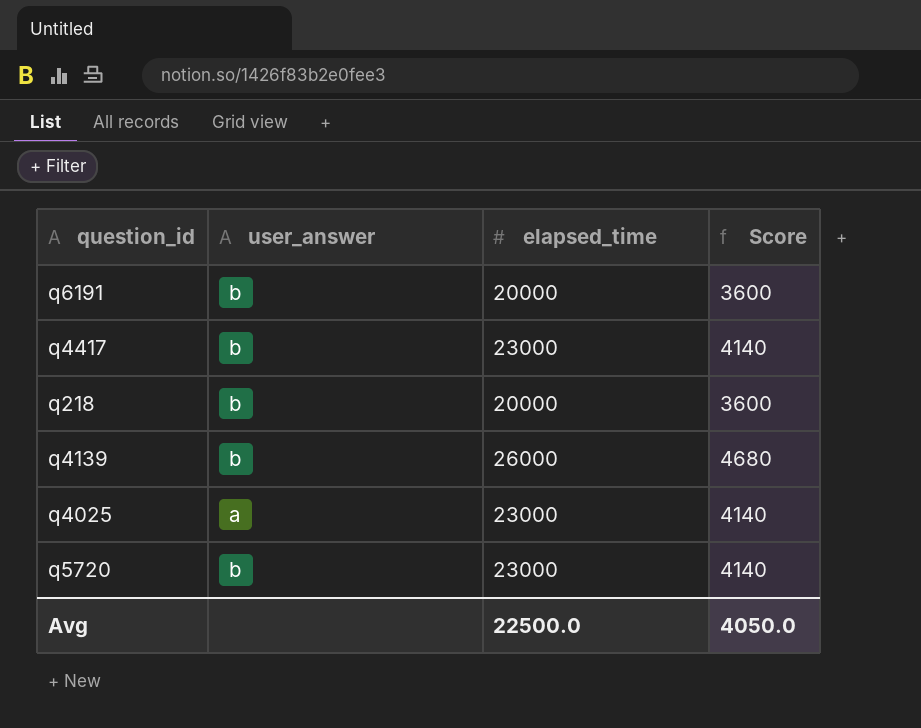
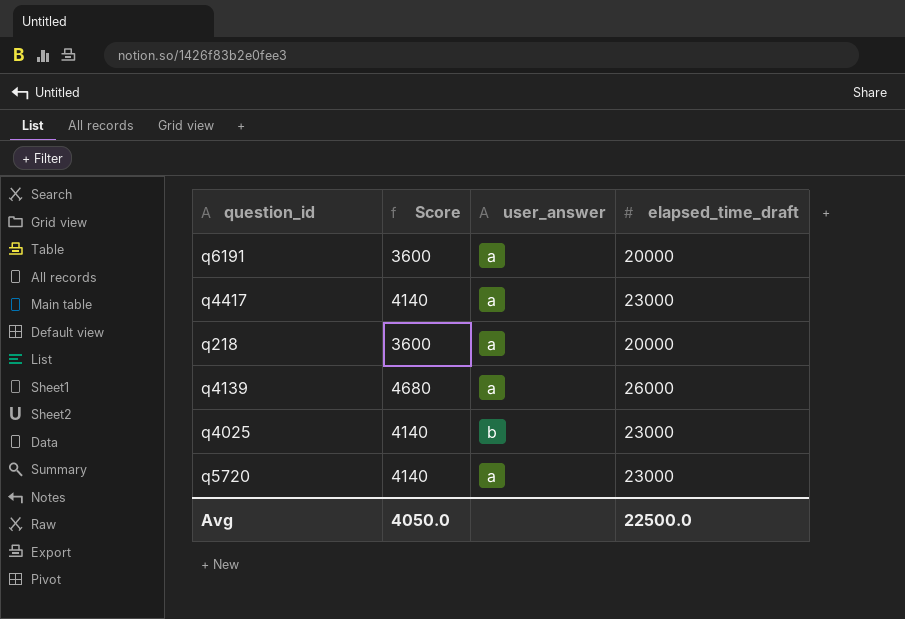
column Score | position: 4 -> 2
column name: elapsed_time -> elapsed_time_draft
q6191 | user_answer: b -> a
q4417 | user_answer: b -> a
q218 | user_answer: b -> a
q4139 | user_answer: b -> a
q4025 | user_answer: a -> b
q5720 | user_answer: b -> a

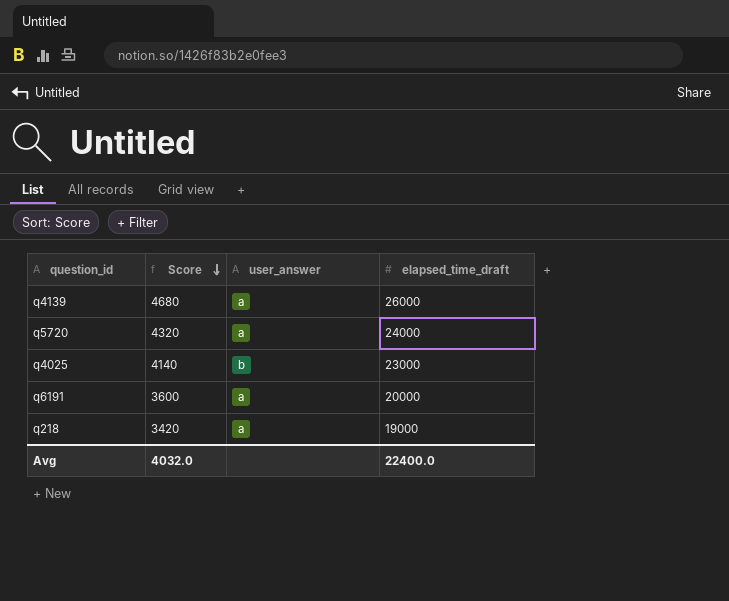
row order: none -> Score descending
row q4417: 4140 | a | 23000 -> none
q5720 | Score: 4140 -> 4320
q5720 | elapsed_time_draft: 23000 -> 24000
q218 | Score: 3600 -> 3420
q218 | elapsed_time_draft: 20000 -> 19000
Avg | Score: 4050.0 -> 4032.0
Avg | elapsed_time_draft: 22500.0 -> 22400.0

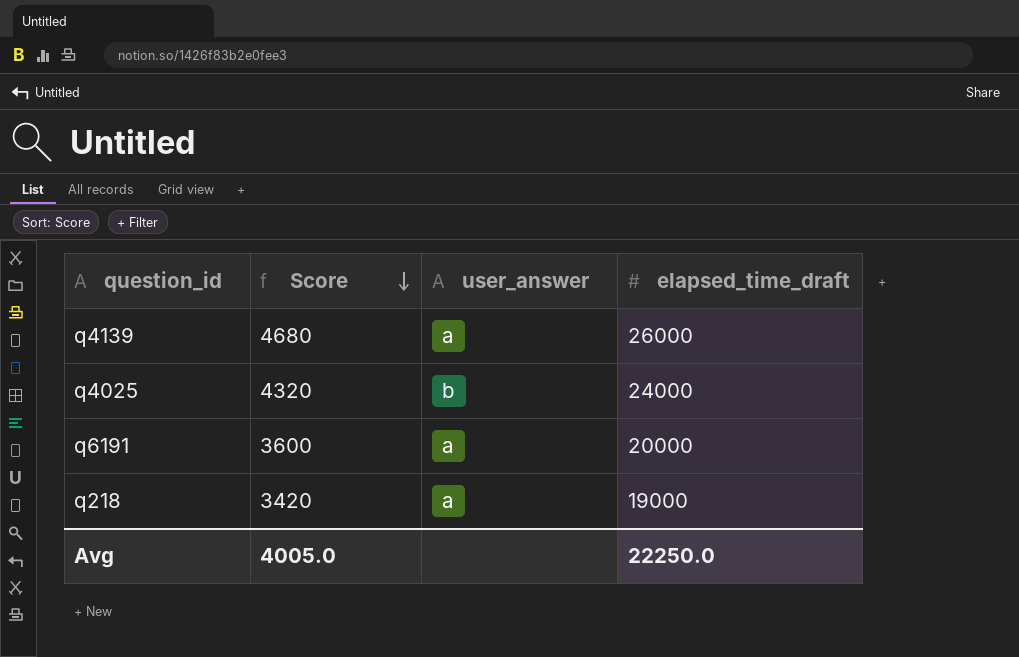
row q5720: 4320 | a | 24000 -> none
q4025 | Score: 4140 -> 4320
q4025 | elapsed_time_draft: 23000 -> 24000
Avg | Score: 4032.0 -> 4005.0
Avg | elapsed_time_draft: 22400.0 -> 22250.0

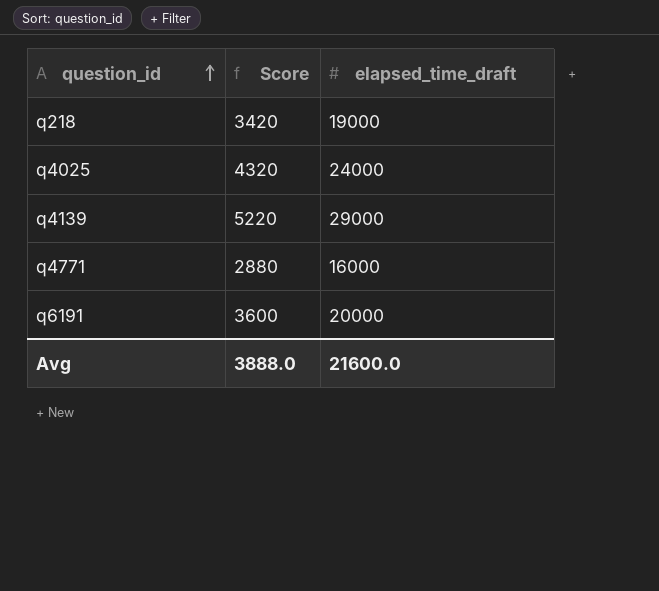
row order: Score descending -> question_id ascending
column user_answer | position: 3 -> none
q4139 | Score: 4680 -> 5220
q4139 | elapsed_time_draft: 26000 -> 29000
row q4771: none -> 2880 | 16000
Avg | Score: 4005.0 -> 3888.0
Avg | elapsed_time_draft: 22250.0 -> 21600.0

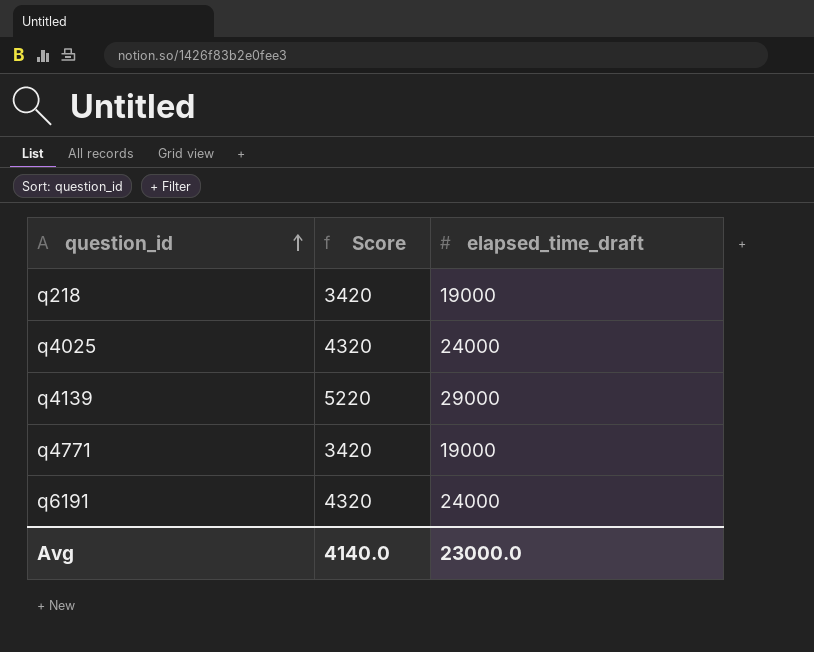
q4771 | Score: 2880 -> 3420
q4771 | elapsed_time_draft: 16000 -> 19000
q6191 | Score: 3600 -> 4320
q6191 | elapsed_time_draft: 20000 -> 24000
Avg | Score: 3888.0 -> 4140.0
Avg | elapsed_time_draft: 21600.0 -> 23000.0

